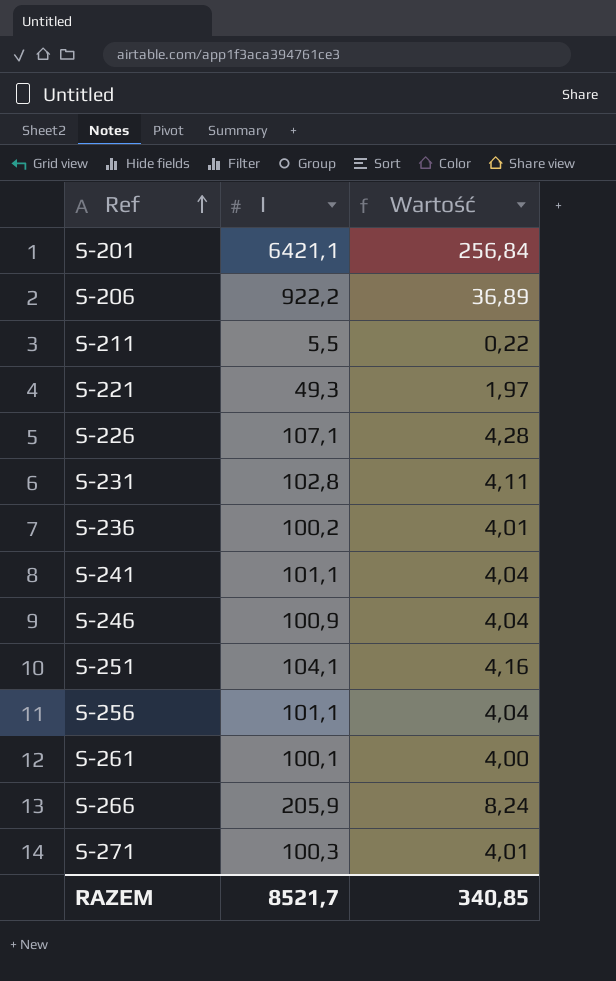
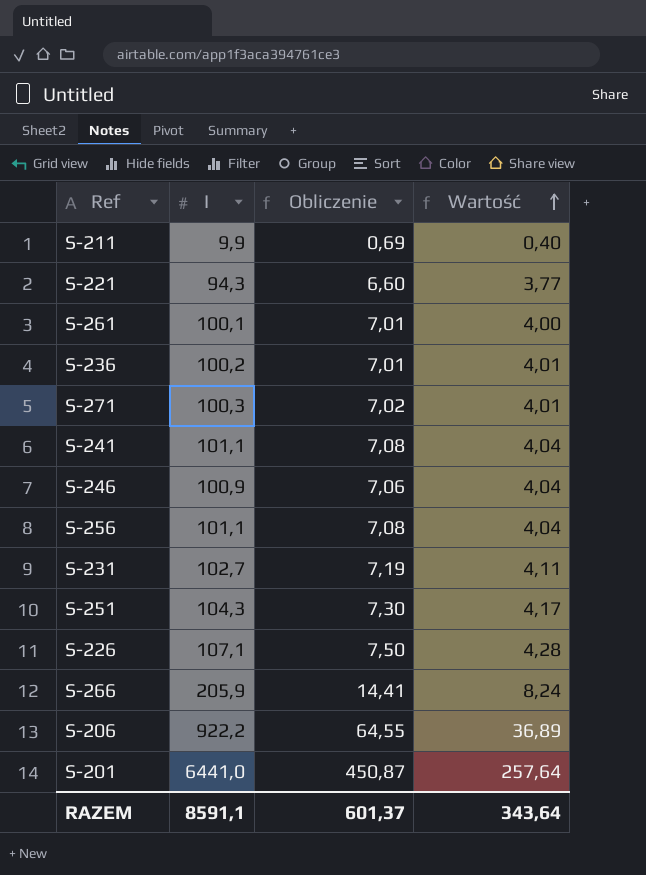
row order: Ref ascending -> Wartość ascending
column Obliczenie | formula: none -> [I] * 0,07
S-211 | I: 5,5 -> 9,9
S-211 | Wartość: 0,22 -> 0,40
S-221 | I: 49,3 -> 94,3
S-221 | Wartość: 1,97 -> 3,77
S-231 | I: 102,8 -> 102,7
S-251 | I: 104,1 -> 104,3
S-251 | Wartość: 4,16 -> 4,17
S-201 | I: 6421,1 -> 6441,0
S-201 | Wartość: 256,84 -> 257,64
RAZEM | I: 8521,7 -> 8591,1
RAZEM | Wartość: 340,85 -> 343,64

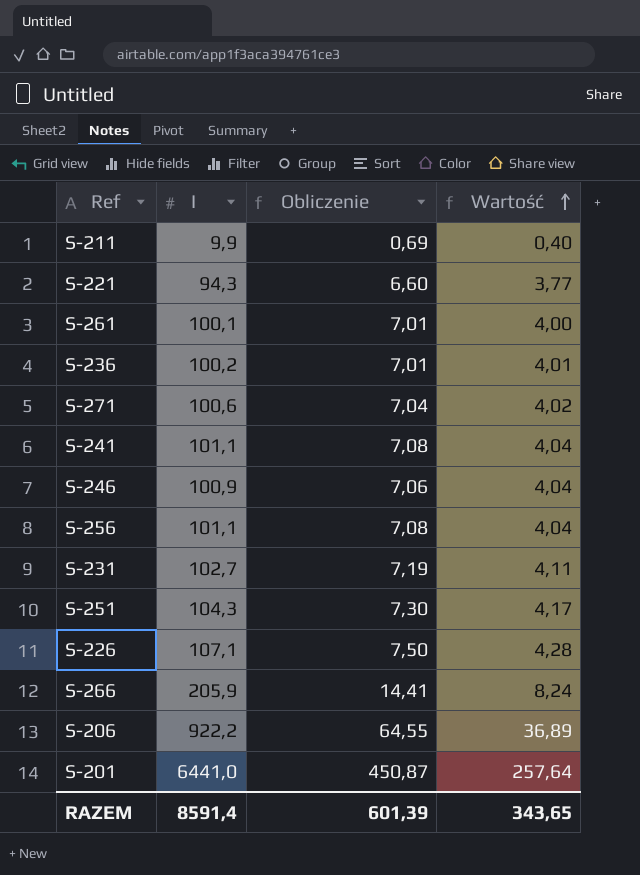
S-271 | I: 100,3 -> 100,6
S-271 | Obliczenie: 7,02 -> 7,04
S-271 | Wartość: 4,01 -> 4,02
RAZEM | I: 8591,1 -> 8591,4
RAZEM | Obliczenie: 601,37 -> 601,39
RAZEM | Wartość: 343,64 -> 343,65

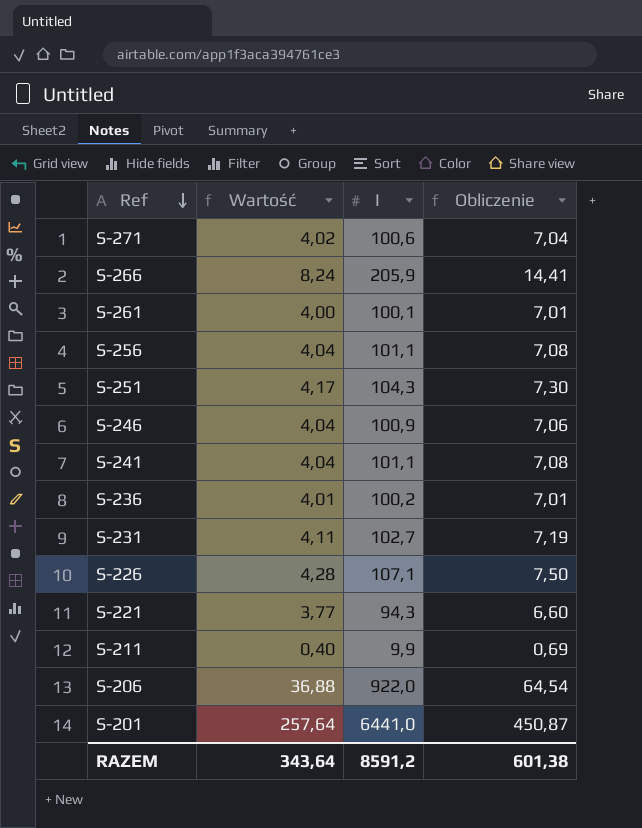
row order: Wartość ascending -> Ref descending
column Wartość | position: 4 -> 2
S-206 | Wartość: 36,89 -> 36,88
S-206 | I: 922,2 -> 922,0
S-206 | Obliczenie: 64,55 -> 64,54
RAZEM | Wartość: 343,65 -> 343,64
RAZEM | I: 8591,4 -> 8591,2
RAZEM | Obliczenie: 601,39 -> 601,38

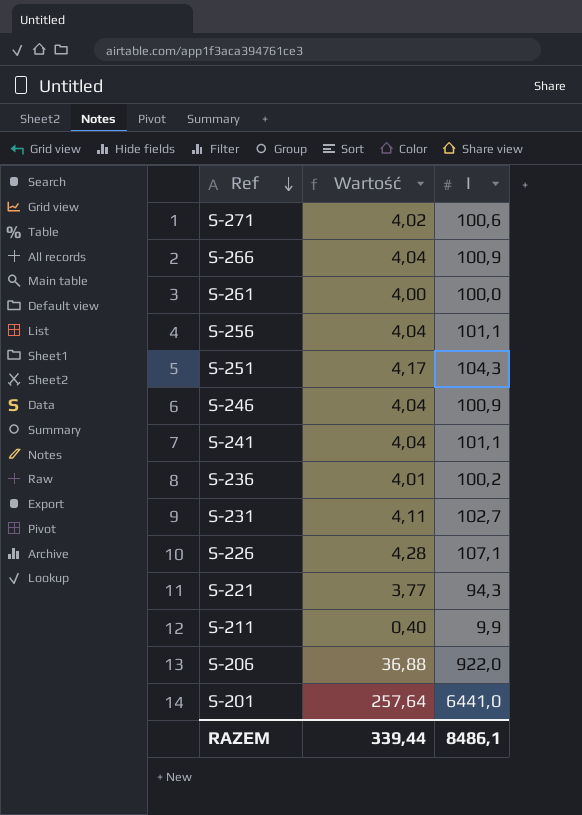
column Obliczenie | formula: [I] * 0,07 -> none
S-266 | Wartość: 8,24 -> 4,04
S-266 | I: 205,9 -> 100,9
S-261 | I: 100,1 -> 100,0
RAZEM | Wartość: 343,64 -> 339,44
RAZEM | I: 8591,2 -> 8486,1

